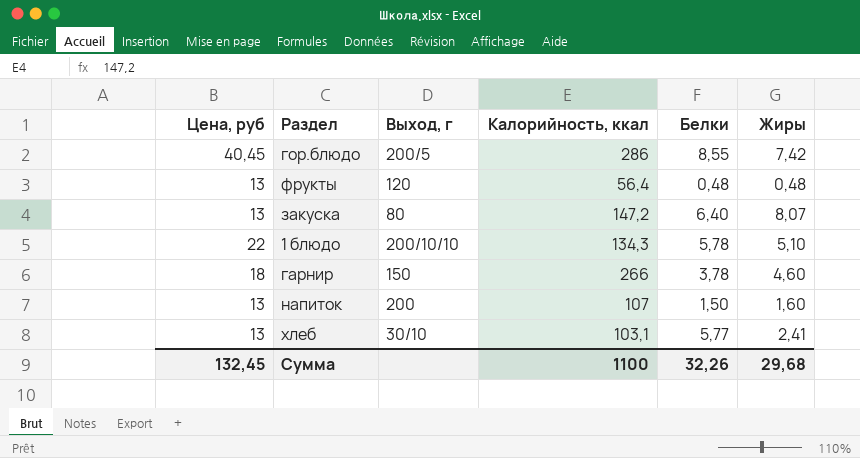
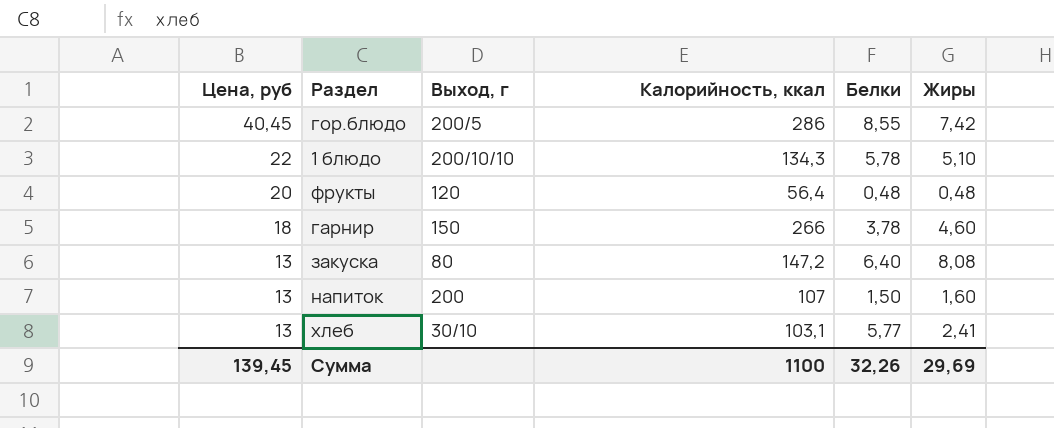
row order: none -> Цена, руб descending
фрукты | Цена, руб: 13 -> 20
закуска | Жиры: 8,07 -> 8,08
Сумма | Цена, руб: 132,45 -> 139,45
Сумма | Жиры: 29,68 -> 29,69

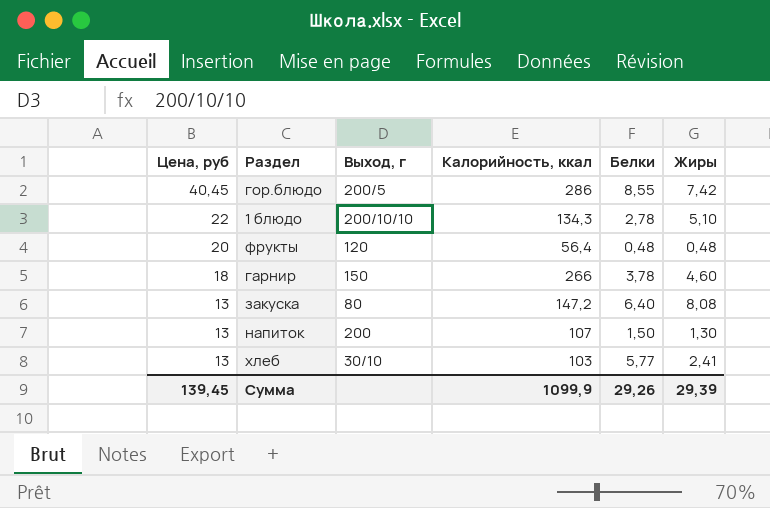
1 блюдо | Белки: 5,78 -> 2,78
напиток | Жиры: 1,60 -> 1,30
хлеб | Калорийность, ккал: 103,1 -> 103
Сумма | Калорийность, ккал: 1100 -> 1099,9
Сумма | Белки: 32,26 -> 29,26
Сумма | Жиры: 29,69 -> 29,39

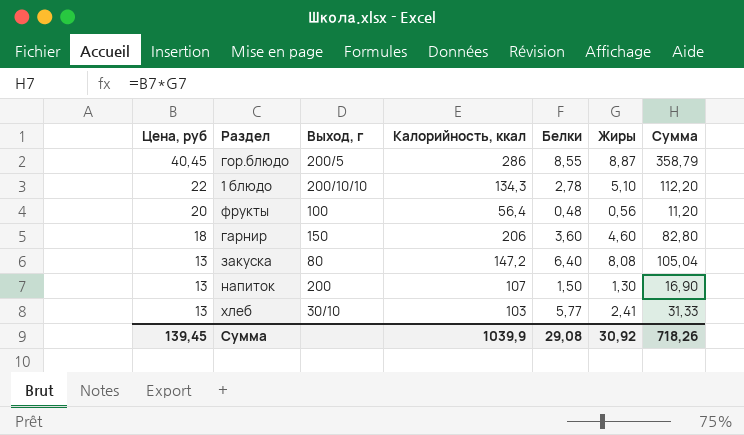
column Сумма | formula: none -> [Цена, руб] * [Жиры]
гор.блюдо | Жиры: 7,42 -> 8,87
фрукты | Выход, г: 120 -> 100
фрукты | Жиры: 0,48 -> 0,56
гарнир | Калорийность, ккал: 266 -> 206
гарнир | Белки: 3,78 -> 3,60
Сумма | Калорийность, ккал: 1099,9 -> 1039,9
Сумма | Белки: 29,26 -> 29,08
Сумма | Жиры: 29,39 -> 30,92

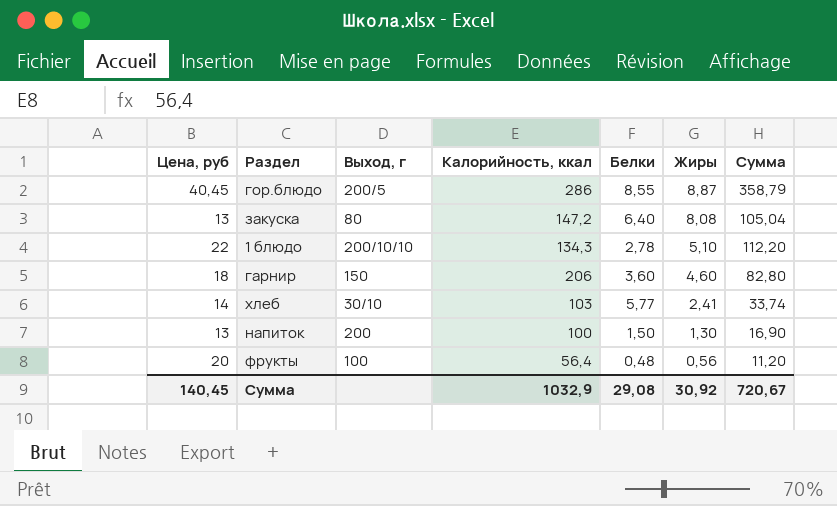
row order: Цена, руб descending -> Жиры descending
хлеб | Цена, руб: 13 -> 14
хлеб | Сумма: 31,33 -> 33,74
напиток | Калорийность, ккал: 107 -> 100
Сумма | Цена, руб: 139,45 -> 140,45
Сумма | Калорийность, ккал: 1039,9 -> 1032,9
Сумма | Сумма: 718,26 -> 720,67

